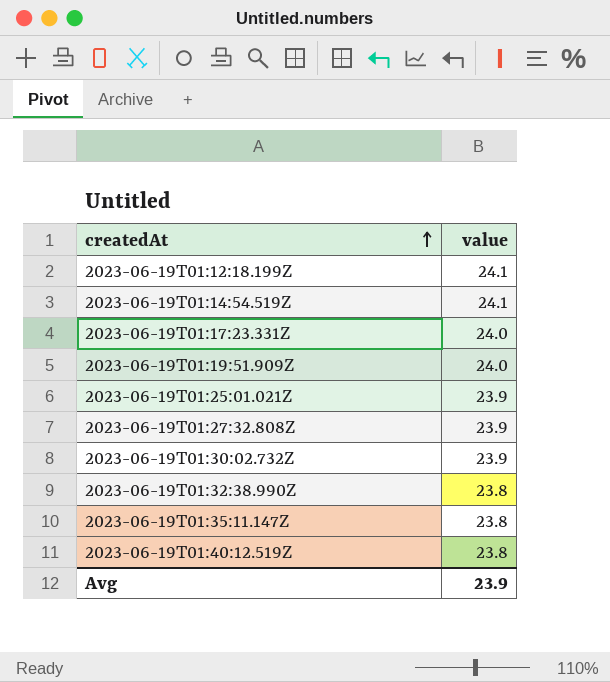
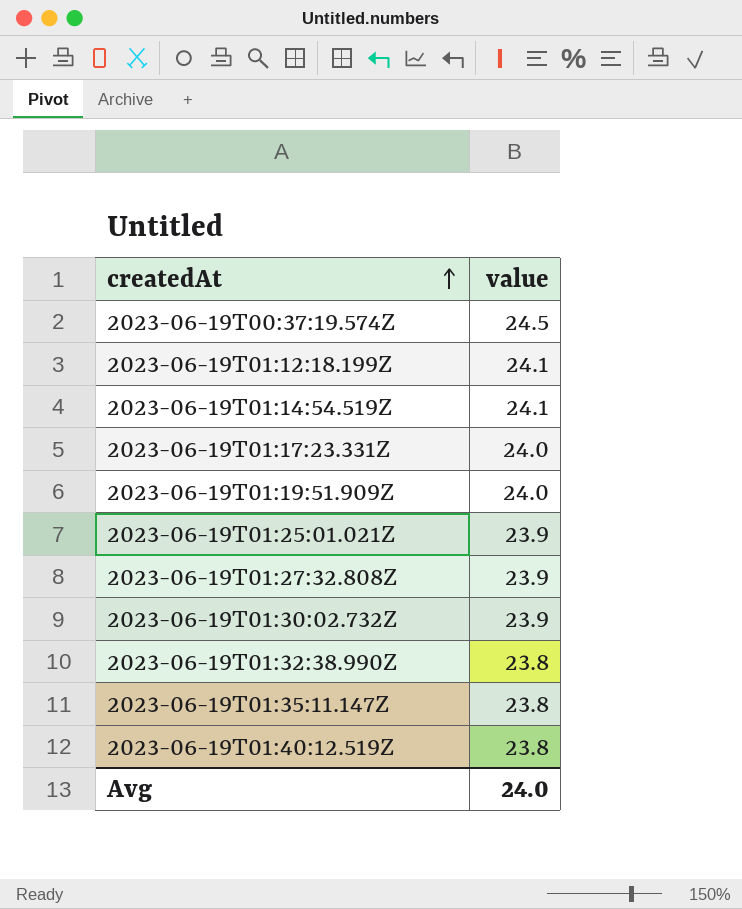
row 2023-06-19T00:37:19.574Z: none -> 24.5
Avg | value: 23.9 -> 24.0

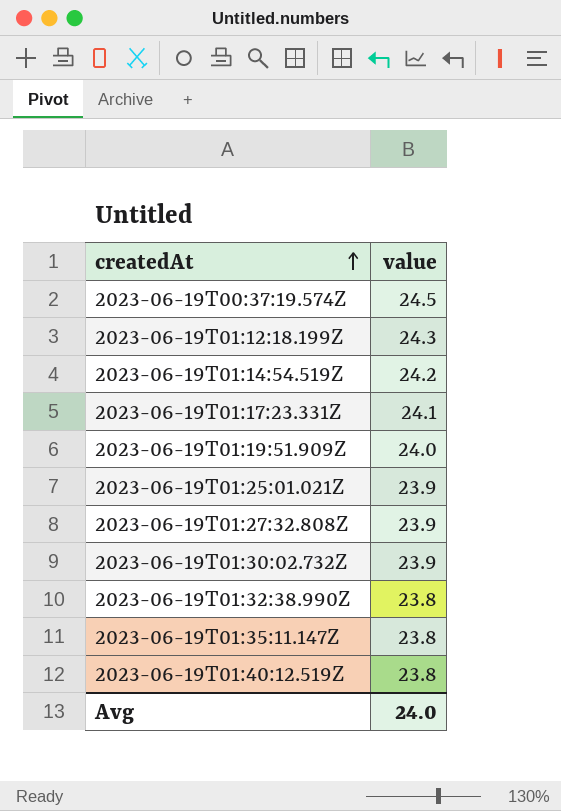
2023-06-19T01:12:18.199Z | value: 24.1 -> 24.3
2023-06-19T01:14:54.519Z | value: 24.1 -> 24.2
2023-06-19T01:17:23.331Z | value: 24.0 -> 24.1

